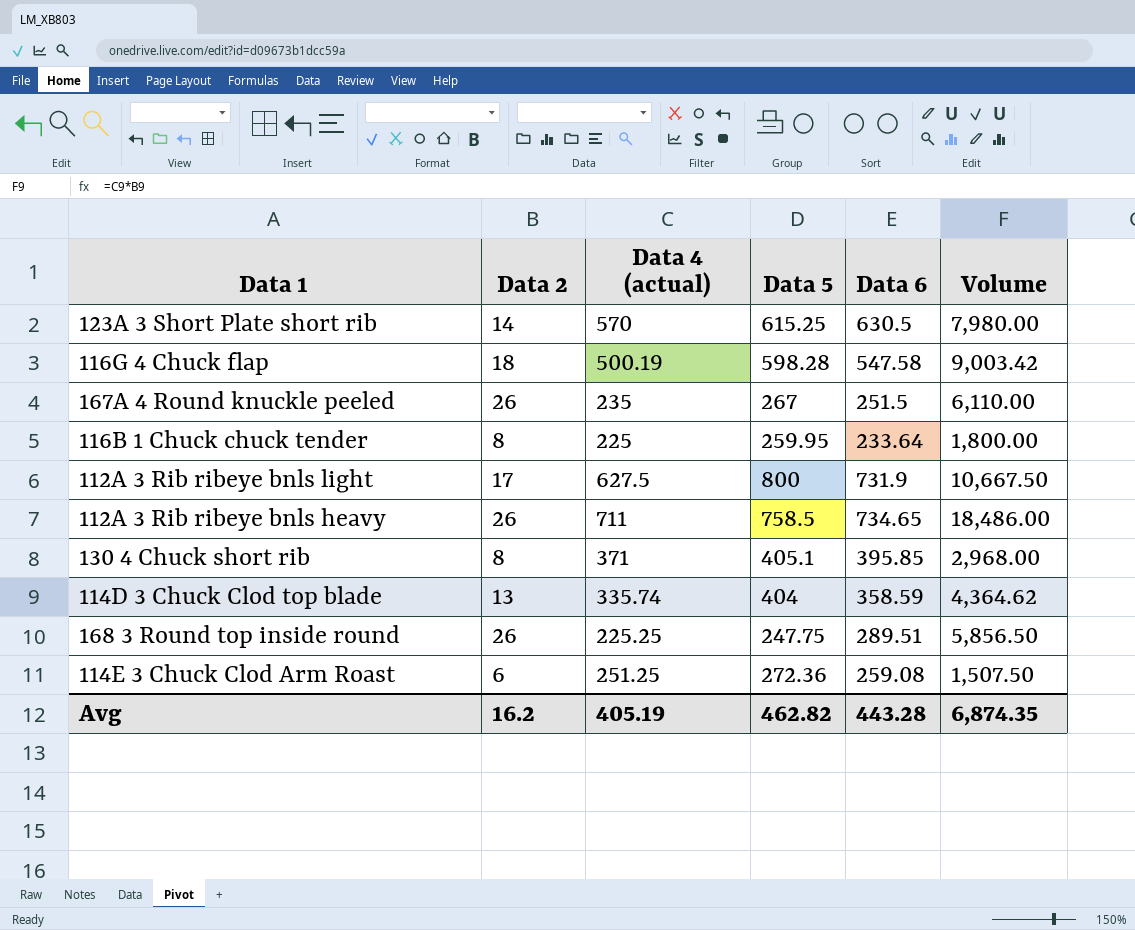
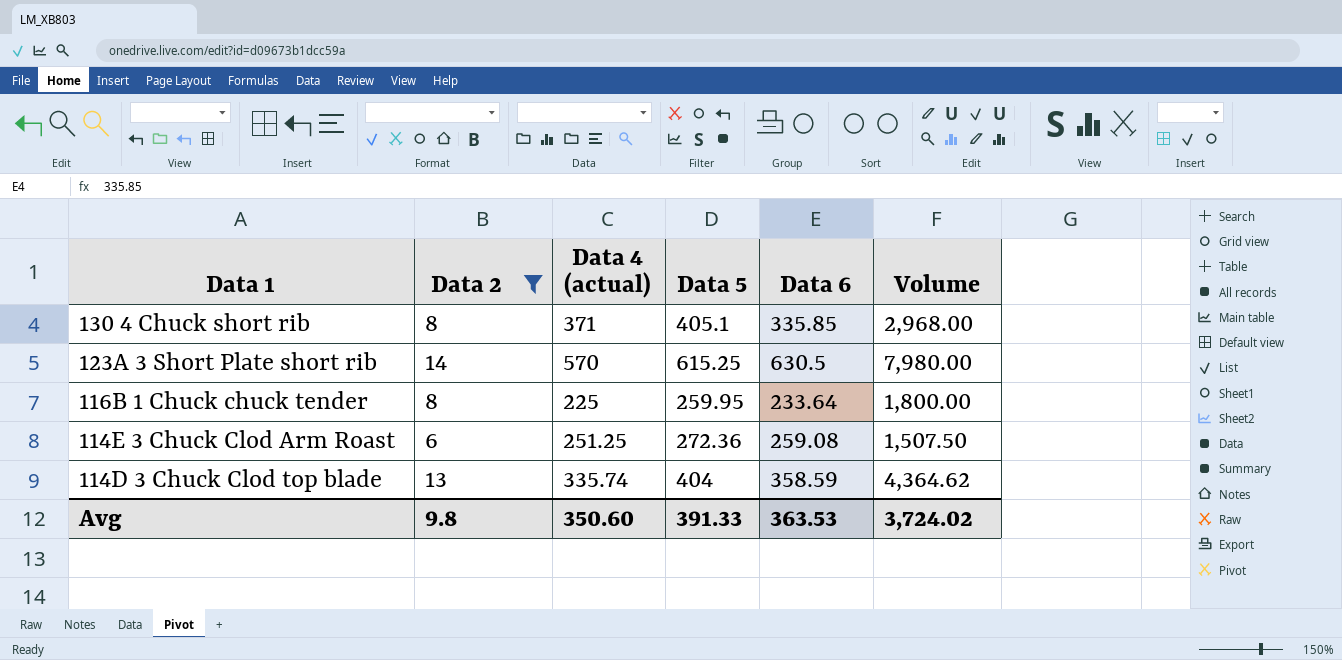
filter: none -> Data 2 <= 14
row order: none -> Data 1 descending
130 4 Chuck short rib | Data 6: 395.85 -> 335.85
Avg | Data 2: 16.2 -> 9.8
Avg | Data 4 (actual): 405.19 -> 350.60
Avg | Data 5: 462.82 -> 391.33
Avg | Data 6: 443.28 -> 363.53
Avg | Volume: 6,874.35 -> 3,724.02

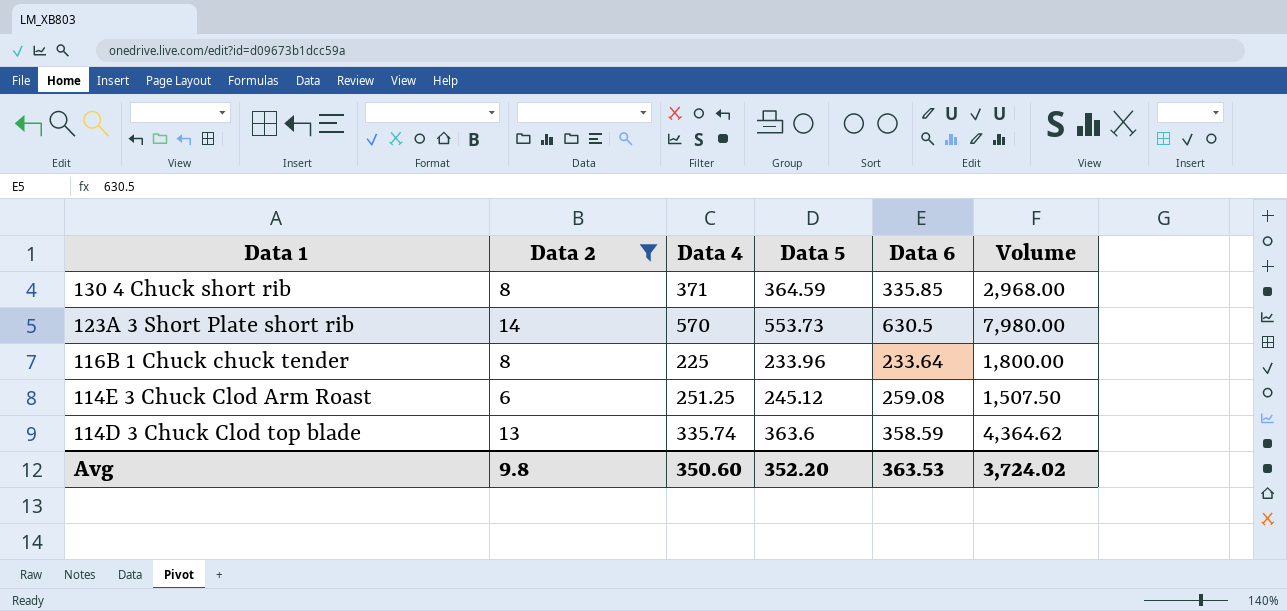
column name: Data 4 (actual) -> Data 4
130 4 Chuck short rib | Data 5: 405.1 -> 364.59
123A 3 Short Plate short rib | Data 5: 615.25 -> 553.73
116B 1 Chuck chuck tender | Data 5: 259.95 -> 233.96
114E 3 Chuck Clod Arm Roast | Data 5: 272.36 -> 245.12
114D 3 Chuck Clod top blade | Data 5: 404 -> 363.6
Avg | Data 5: 391.33 -> 352.20

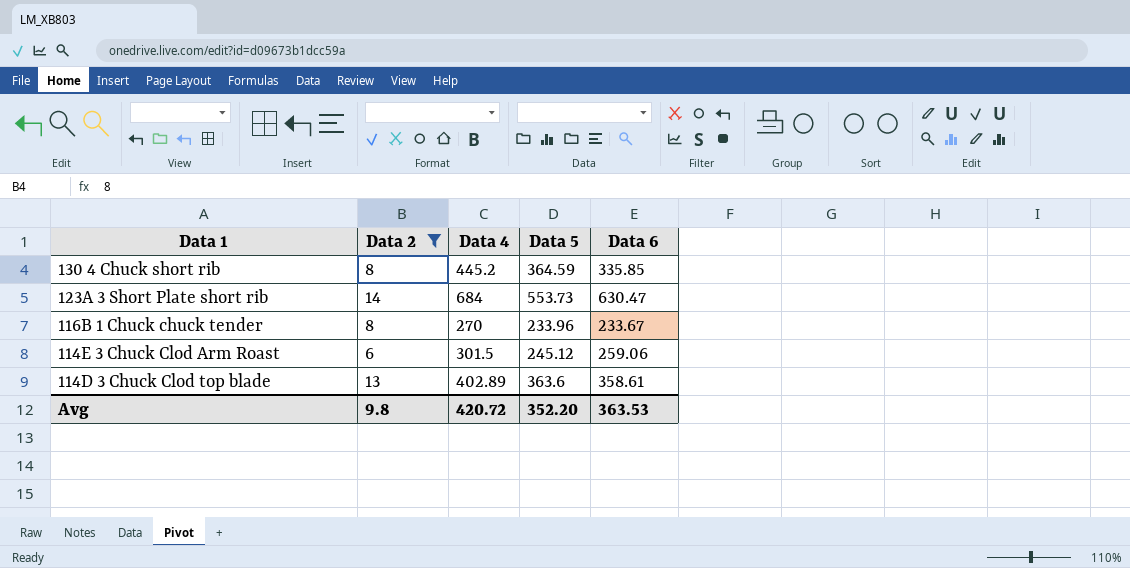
column Volume | formula: [Data 2] * [Data 4] -> none
130 4 Chuck short rib | Data 4: 371 -> 445.2
123A 3 Short Plate short rib | Data 4: 570 -> 684
123A 3 Short Plate short rib | Data 6: 630.5 -> 630.47
116B 1 Chuck chuck tender | Data 4: 225 -> 270
116B 1 Chuck chuck tender | Data 6: 233.64 -> 233.67
114E 3 Chuck Clod Arm Roast | Data 4: 251.25 -> 301.5
114E 3 Chuck Clod Arm Roast | Data 6: 259.08 -> 259.06
114D 3 Chuck Clod top blade | Data 4: 335.74 -> 402.89
114D 3 Chuck Clod top blade | Data 6: 358.59 -> 358.61
Avg | Data 4: 350.60 -> 420.72

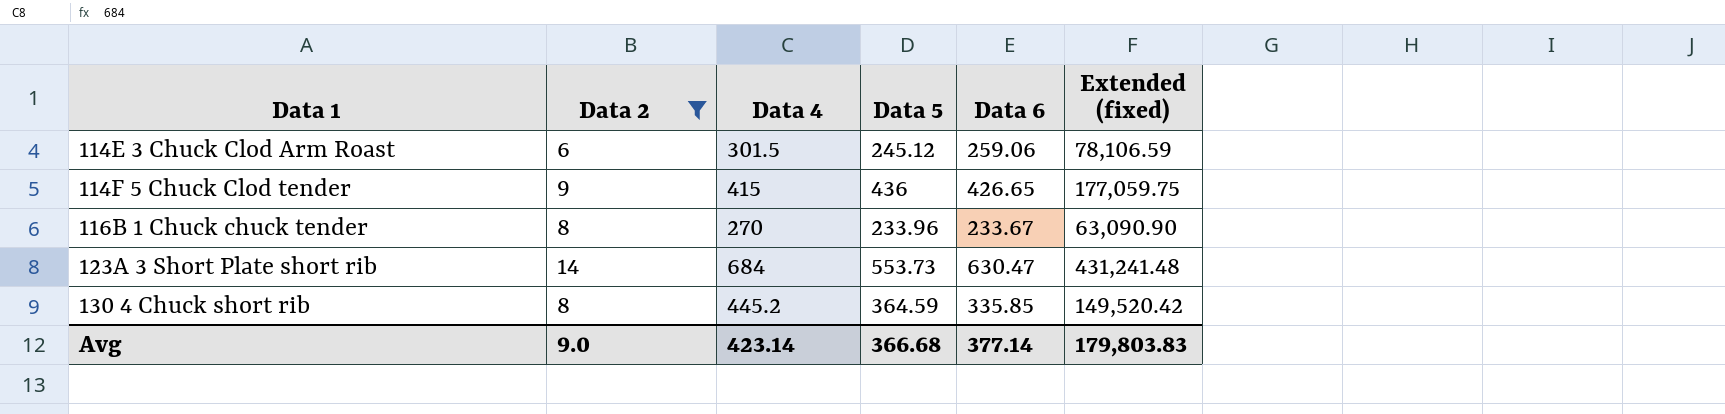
row order: Data 1 descending -> Data 1 ascending
column Extended (fixed) | formula: none -> [Data 4] * [Data 6]
row 114D 3 Chuck Clod top blade: 13 | 402.89 | 363.6 | 358.61 -> none
row 114F 5 Chuck Clod tender: none -> 9 | 415 | 436 | 426.65 | 177,059.75
Avg | Data 2: 9.8 -> 9.0
Avg | Data 4: 420.72 -> 423.14
Avg | Data 5: 352.20 -> 366.68
Avg | Data 6: 363.53 -> 377.14

